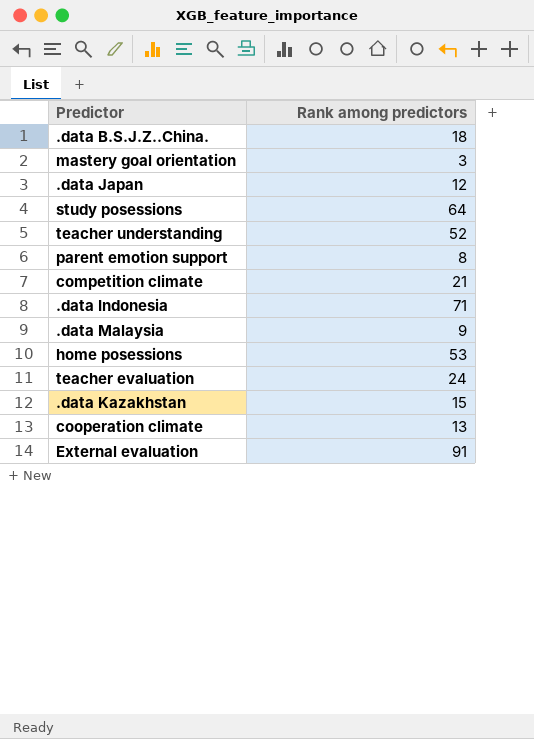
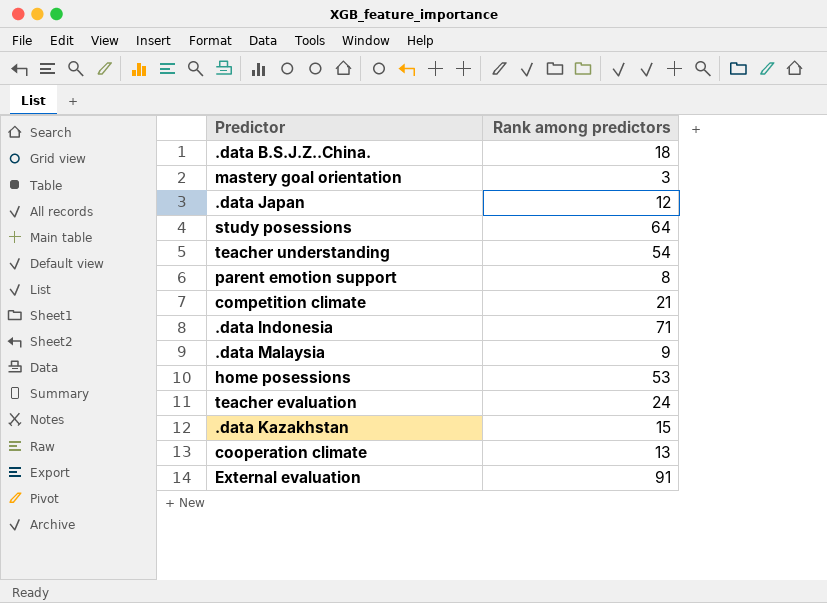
teacher understanding | Rank among predictors: 52 -> 54

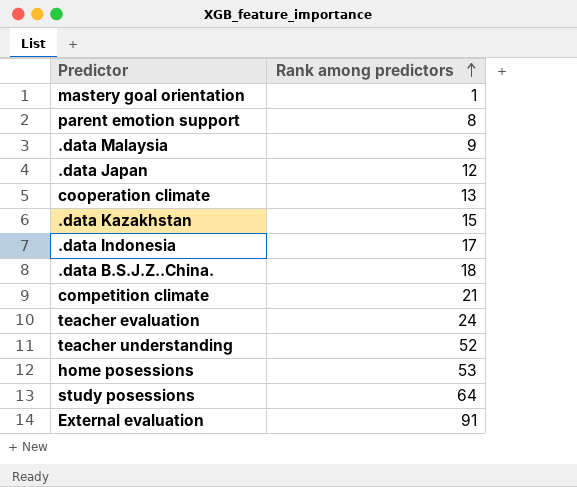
row order: none -> Rank among predictors ascending
mastery goal orientation | Rank among predictors: 3 -> 1
.data Indonesia | Rank among predictors: 71 -> 17
teacher understanding | Rank among predictors: 54 -> 52

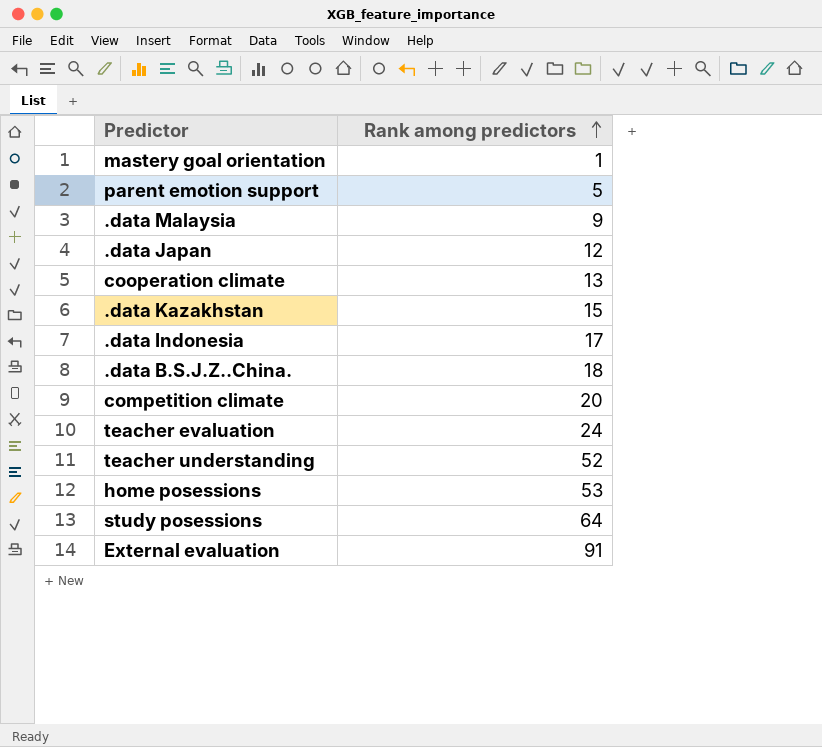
parent emotion support | Rank among predictors: 8 -> 5
competition climate | Rank among predictors: 21 -> 20

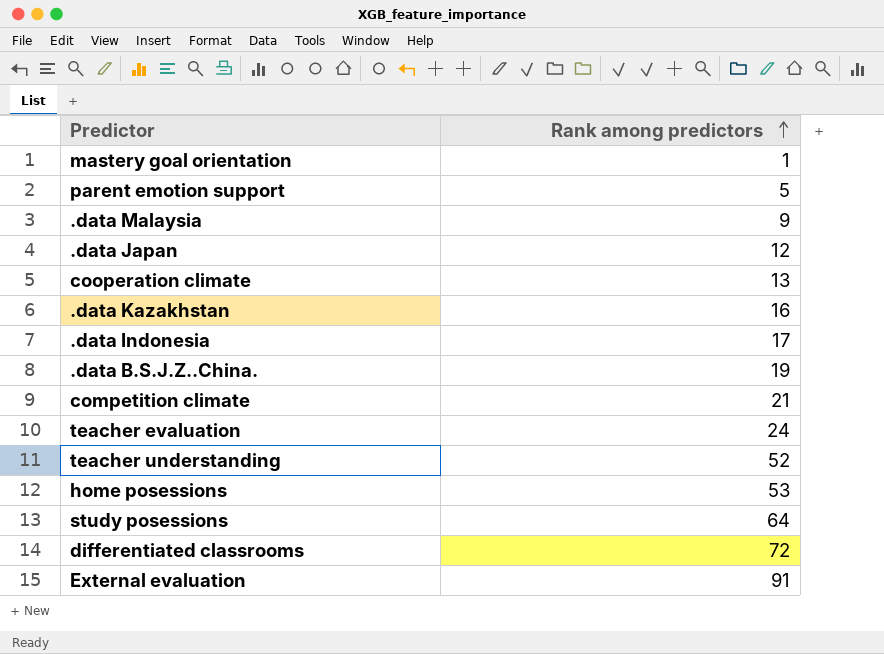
.data Kazakhstan | Rank among predictors: 15 -> 16
.data B.S.J.Z..China. | Rank among predictors: 18 -> 19
competition climate | Rank among predictors: 20 -> 21
row differentiated classrooms: none -> 72

